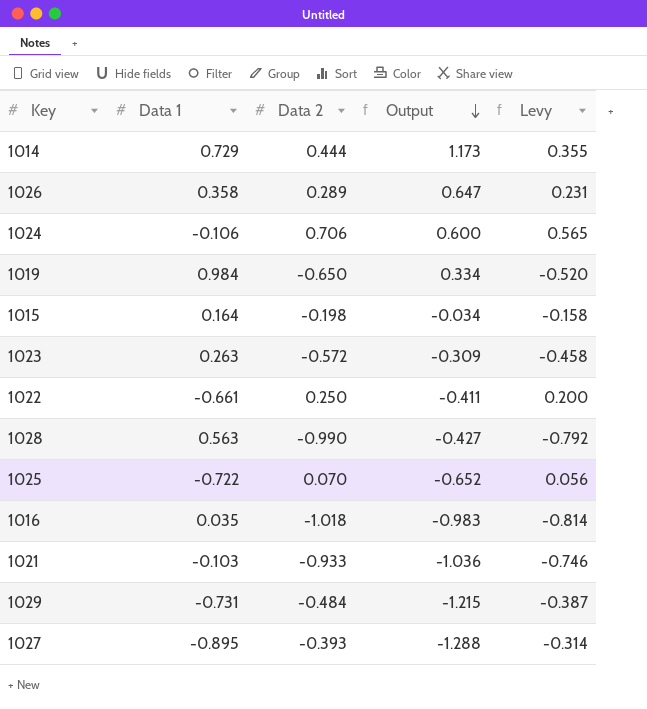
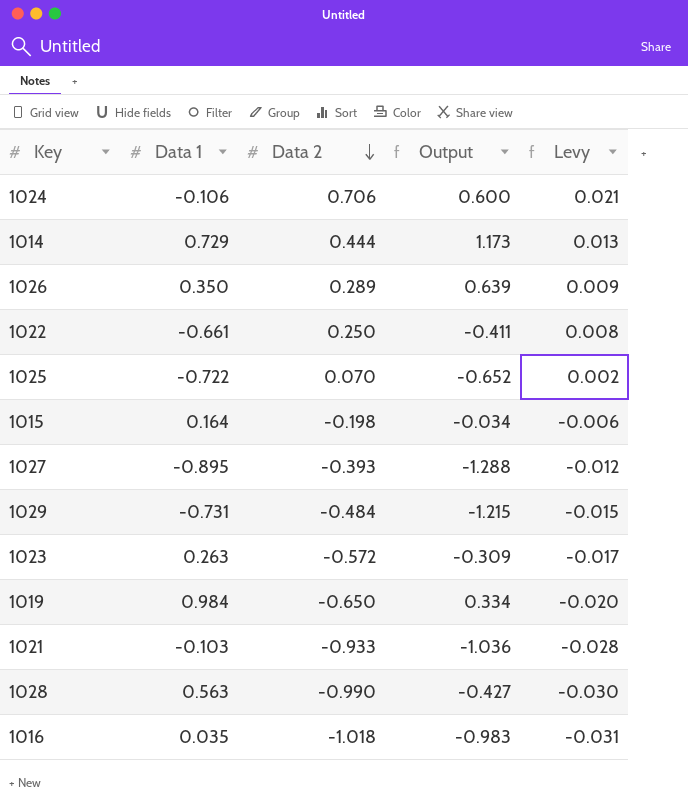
row order: Output descending -> Data 2 descending
column Levy | formula: [Data 2] * 0.8 -> [Data 2] * 0.03
1026 | Data 1: 0.358 -> 0.350
1026 | Output: 0.647 -> 0.639

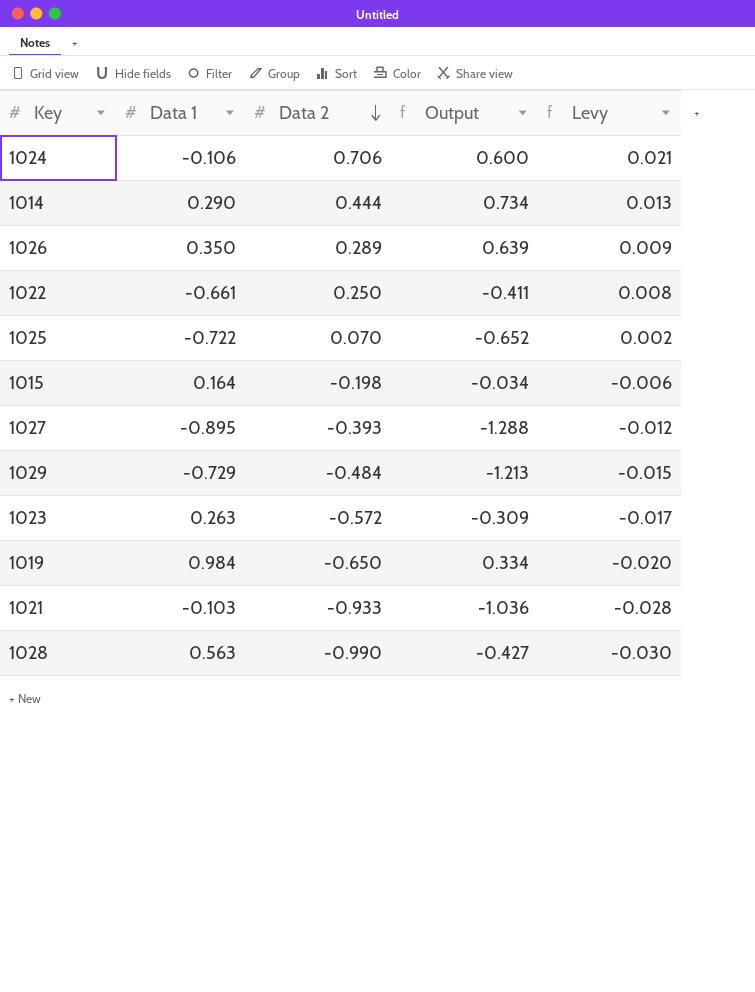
row 1016: 0.035 | -1.018 | -0.983 | -0.031 -> none
1014 | Data 1: 0.729 -> 0.290
1014 | Output: 1.173 -> 0.734
1029 | Data 1: -0.731 -> -0.729
1029 | Output: -1.215 -> -1.213

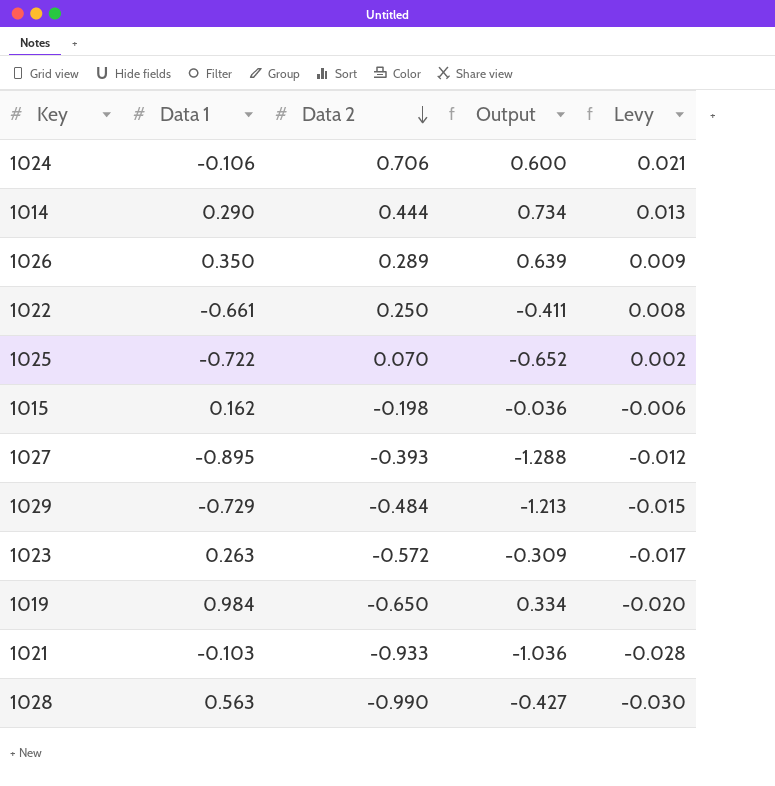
1015 | Data 1: 0.164 -> 0.162
1015 | Output: -0.034 -> -0.036

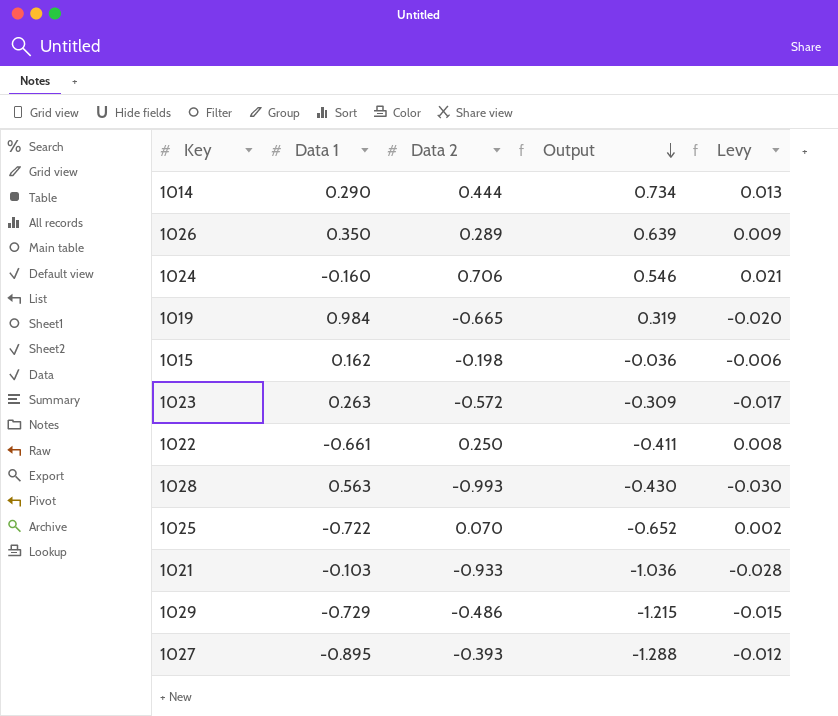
row order: Data 2 descending -> Output descending
1024 | Data 1: -0.106 -> -0.160
1024 | Output: 0.600 -> 0.546
1019 | Data 2: -0.650 -> -0.665
1019 | Output: 0.334 -> 0.319
1028 | Data 2: -0.990 -> -0.993
1028 | Output: -0.427 -> -0.430
1029 | Data 2: -0.484 -> -0.486
1029 | Output: -1.213 -> -1.215

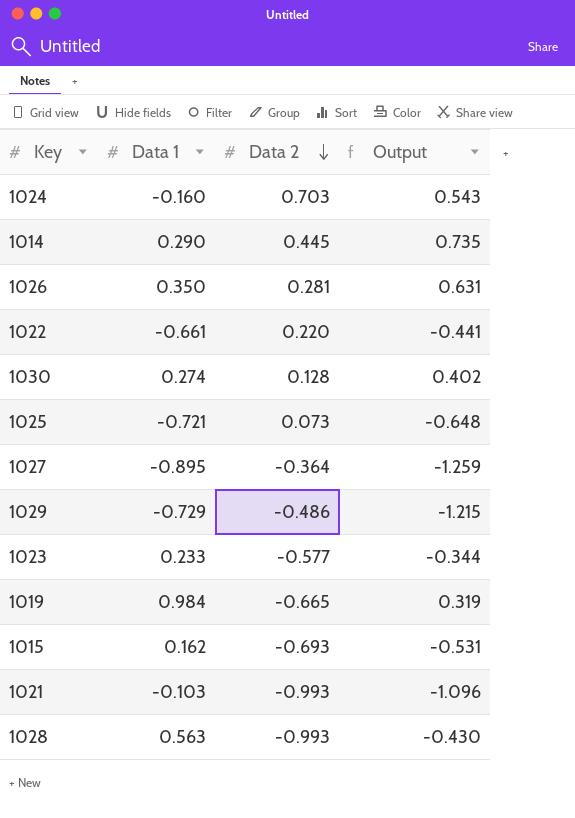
row order: Output descending -> Data 2 descending
column Levy | formula: [Data 2] * 0.03 -> none
1024 | Data 2: 0.706 -> 0.703
1024 | Output: 0.546 -> 0.543
1014 | Data 2: 0.444 -> 0.445
1014 | Output: 0.734 -> 0.735
1026 | Data 2: 0.289 -> 0.281
1026 | Output: 0.639 -> 0.631
1022 | Data 2: 0.250 -> 0.220
1022 | Output: -0.411 -> -0.441
row 1030: none -> 0.274 | 0.128 | 0.402
1025 | Data 1: -0.722 -> -0.721
1025 | Data 2: 0.070 -> 0.073
1025 | Output: -0.652 -> -0.648
1027 | Data 2: -0.393 -> -0.364
1027 | Output: -1.288 -> -1.259
1023 | Data 1: 0.263 -> 0.233
1023 | Data 2: -0.572 -> -0.577
1023 | Output: -0.309 -> -0.344
1015 | Data 2: -0.198 -> -0.693
1015 | Output: -0.036 -> -0.531
1021 | Data 2: -0.933 -> -0.993
1021 | Output: -1.036 -> -1.096

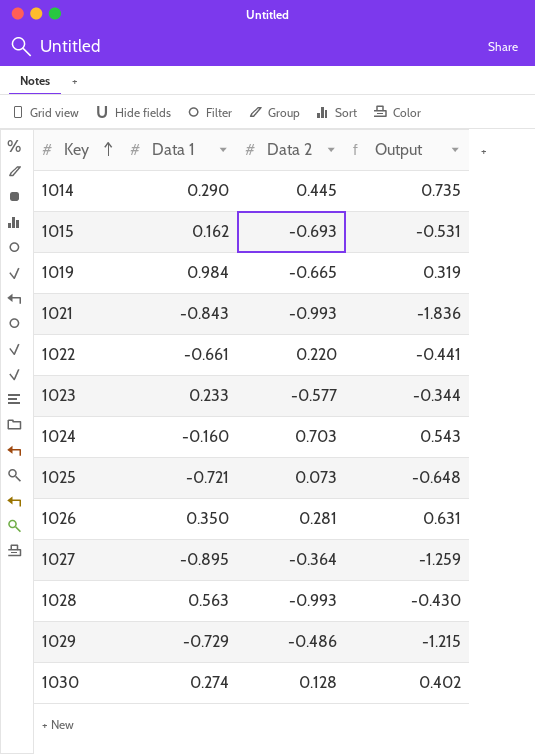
row order: Data 2 descending -> Key ascending
1021 | Data 1: -0.103 -> -0.843
1021 | Output: -1.096 -> -1.836

